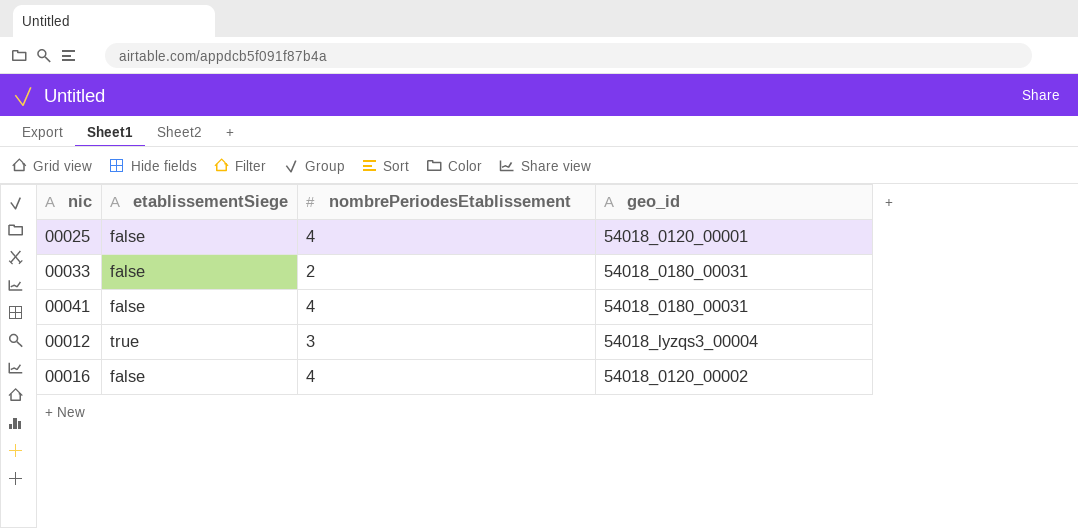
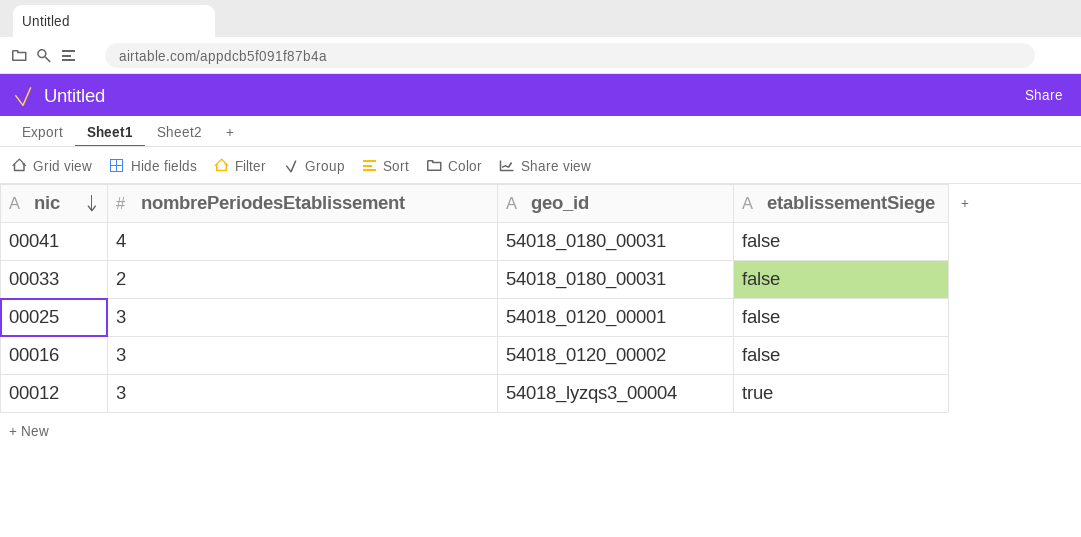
row order: none -> nic descending
column etablissementSiege | position: 2 -> 4
00025 | nombrePeriodesEtablissement: 4 -> 3
00016 | nombrePeriodesEtablissement: 4 -> 3

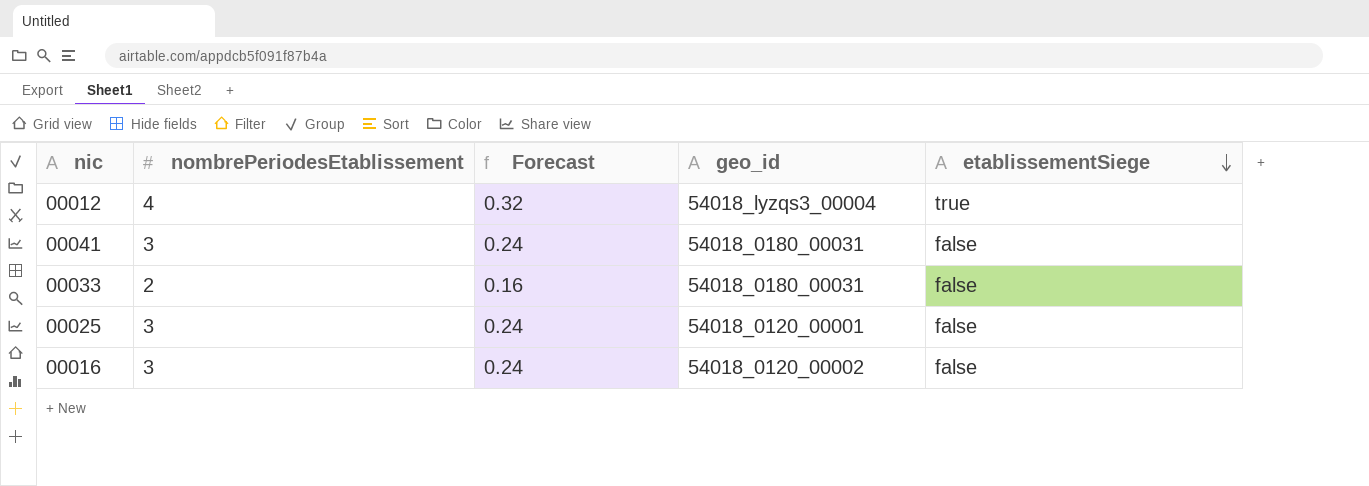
row order: nic descending -> etablissementSiege descending
column Forecast | formula: none -> [nombrePeriodesEtablissement] * 0.08
00012 | nombrePeriodesEtablissement: 3 -> 4
00041 | nombrePeriodesEtablissement: 4 -> 3

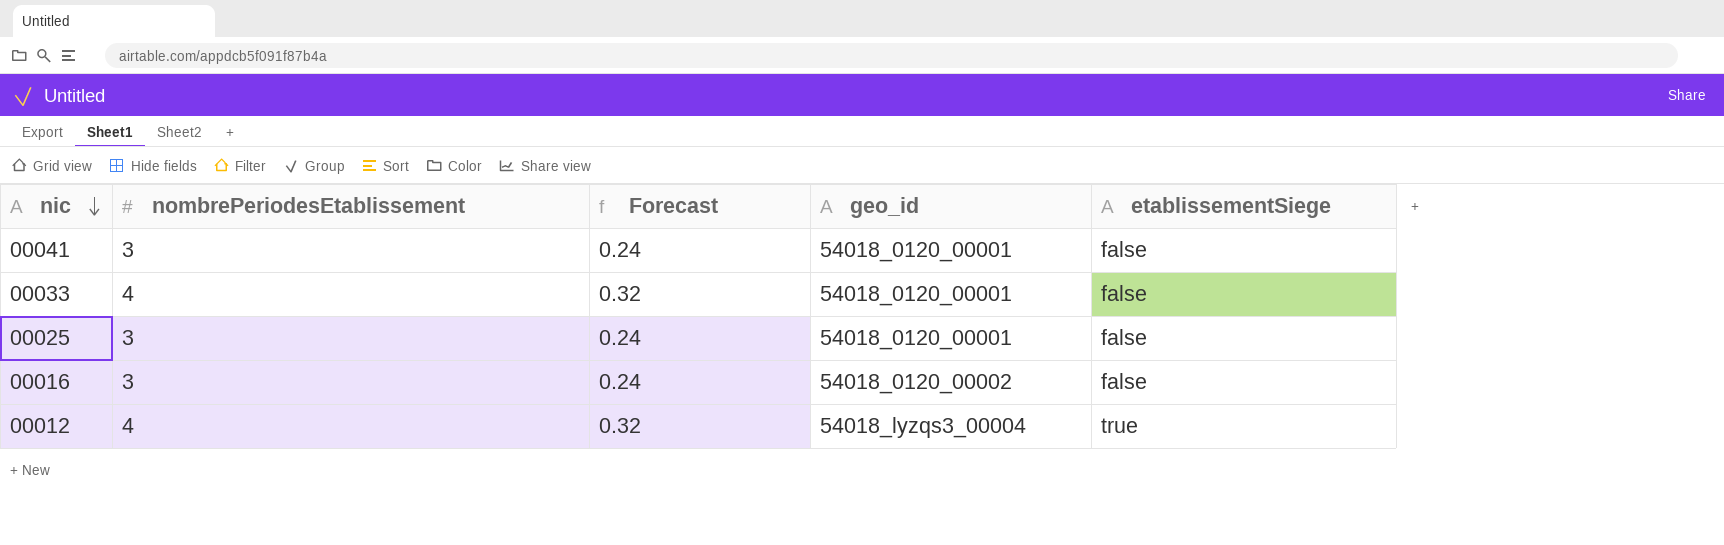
row order: etablissementSiege descending -> nic descending
00041 | geo_id: 54018_0180_00031 -> 54018_0120_00001
00033 | nombrePeriodesEtablissement: 2 -> 4
00033 | Forecast: 0.16 -> 0.32
00033 | geo_id: 54018_0180_00031 -> 54018_0120_00001

